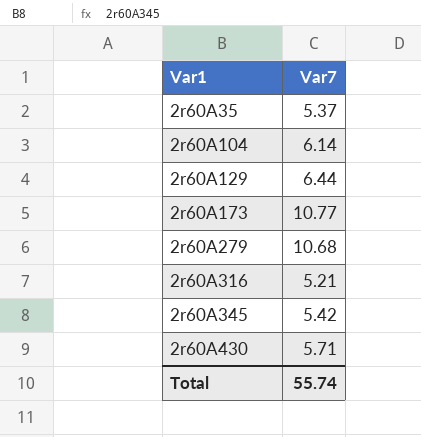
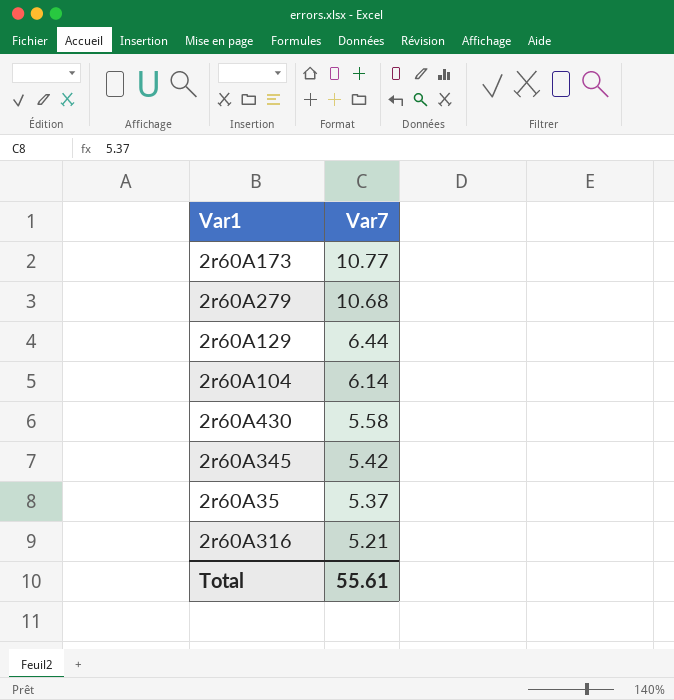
row order: Var1 ascending -> Var7 descending
2r60A430 | Var7: 5.71 -> 5.58
Total | Var7: 55.74 -> 55.61

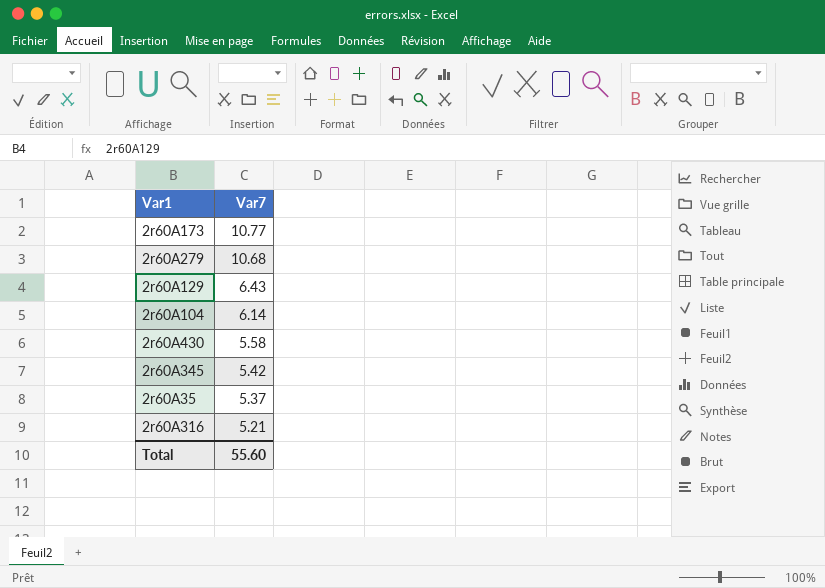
2r60A129 | Var7: 6.44 -> 6.43
Total | Var7: 55.61 -> 55.60

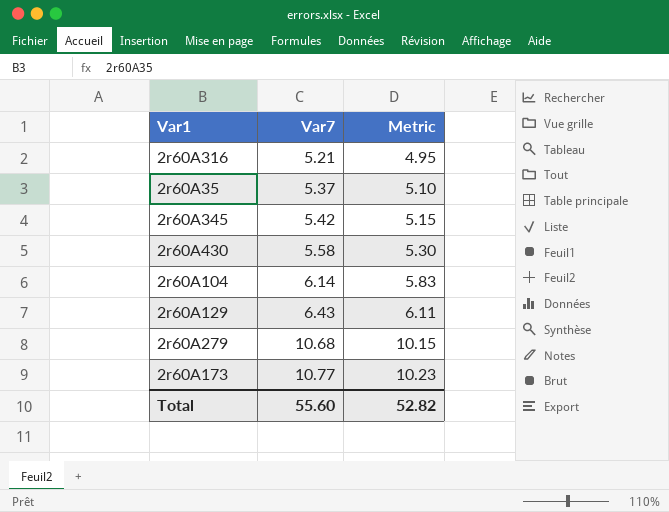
row order: Var7 descending -> Var7 ascending
column Metric | formula: none -> [Var7] * 0.95

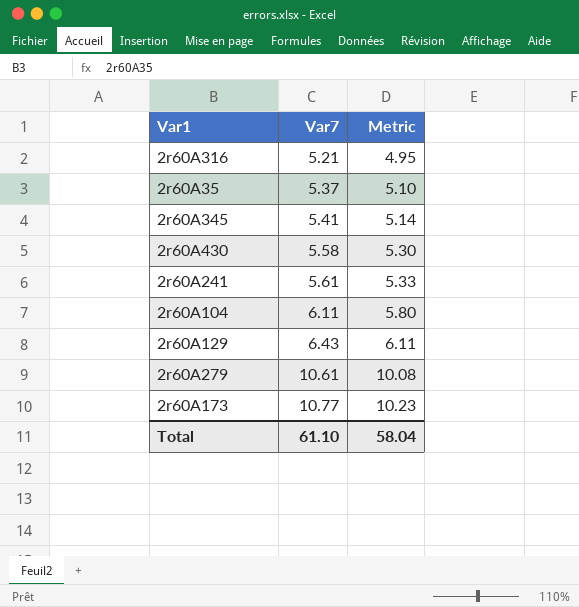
2r60A345 | Var7: 5.42 -> 5.41
2r60A345 | Metric: 5.15 -> 5.14
row 2r60A241: none -> 5.61 | 5.33
2r60A104 | Var7: 6.14 -> 6.11
2r60A104 | Metric: 5.83 -> 5.80
2r60A279 | Var7: 10.68 -> 10.61
2r60A279 | Metric: 10.15 -> 10.08
Total | Var7: 55.60 -> 61.10
Total | Metric: 52.82 -> 58.04

